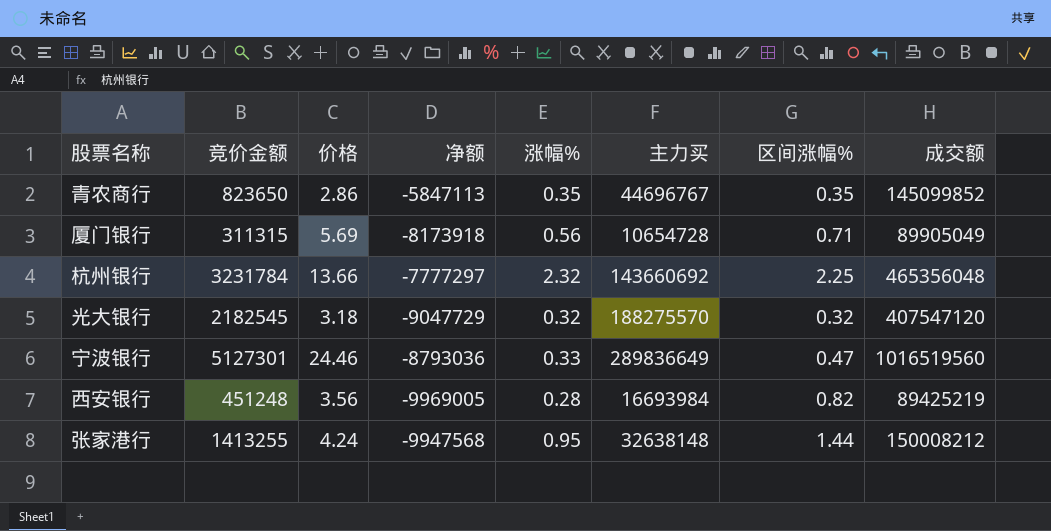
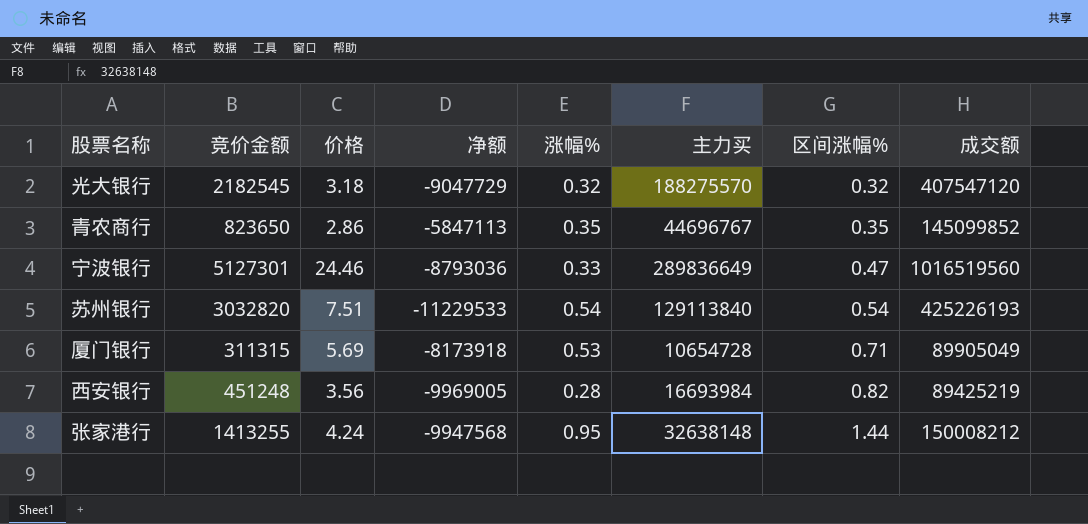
row order: none -> 区间涨幅% ascending
row 杭州银行: 3231784 | 13.66 | -7777297 | 2.32 | 143660692 | 2.25 | 465356048 -> none
row 苏州银行: none -> 3032820 | 7.51 | -11229533 | 0.54 | 129113840 | 0.54 | 425226193
厦门银行 | 涨幅%: 0.56 -> 0.53

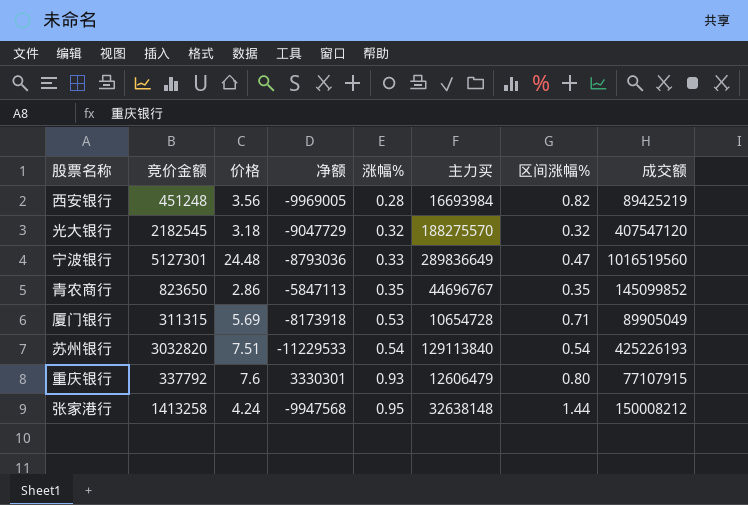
row order: 区间涨幅% ascending -> 涨幅% ascending
宁波银行 | 价格: 24.46 -> 24.48
row 重庆银行: none -> 337792 | 7.6 | 3330301 | 0.93 | 12606479 | 0.80 | 77107915
张家港行 | 竞价金额: 1413255 -> 1413258

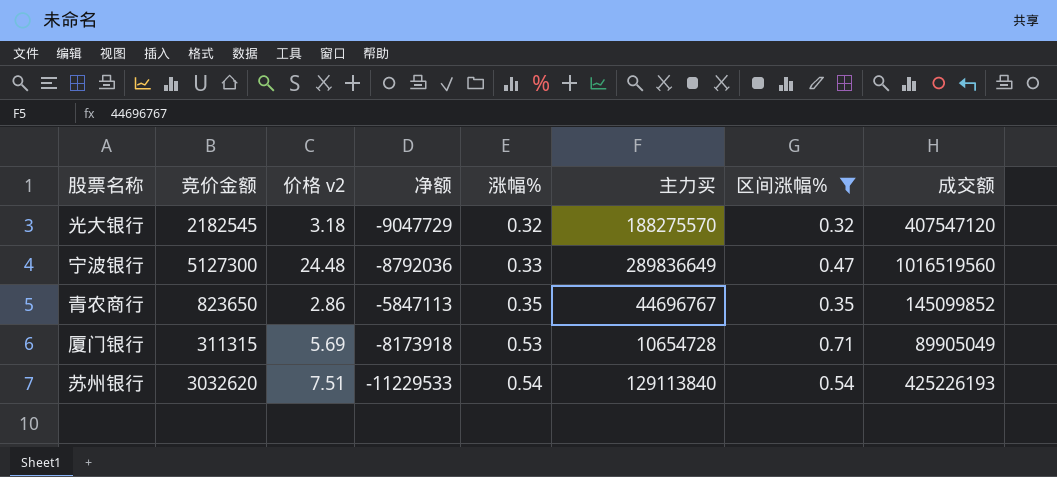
filter: none -> 区间涨幅% <= 0.71
column name: 价格 -> 价格 v2
宁波银行 | 竞价金额: 5127301 -> 5127300
宁波银行 | 净额: -8793036 -> -8792036
苏州银行 | 竞价金额: 3032820 -> 3032620

